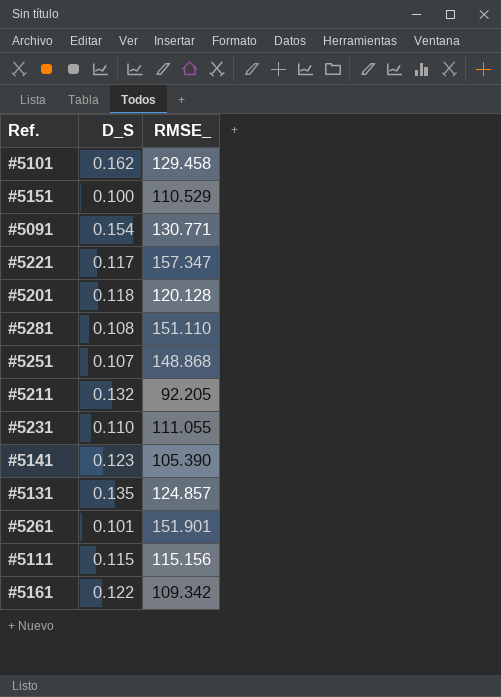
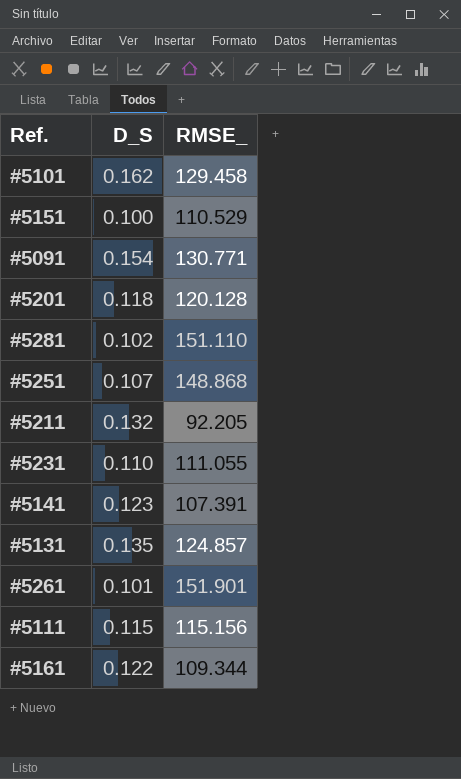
row #5221: 0.117 | 157.347 -> none
#5281 | D_S: 0.108 -> 0.102
#5141 | RMSE_: 105.390 -> 107.391
#5161 | RMSE_: 109.342 -> 109.344

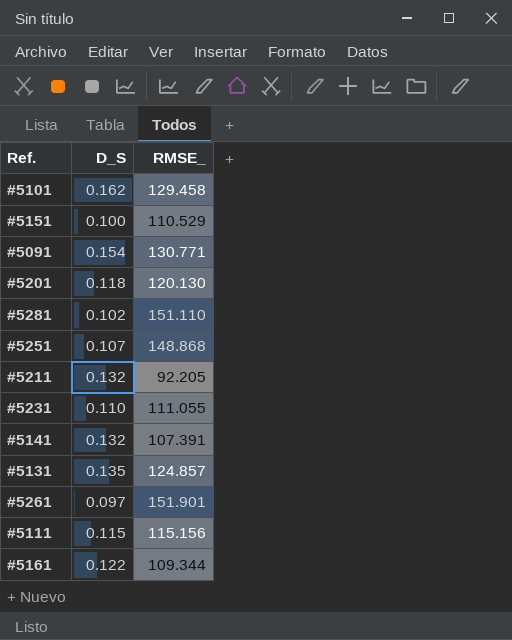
#5201 | RMSE_: 120.128 -> 120.130
#5141 | D_S: 0.123 -> 0.132
#5261 | D_S: 0.101 -> 0.097

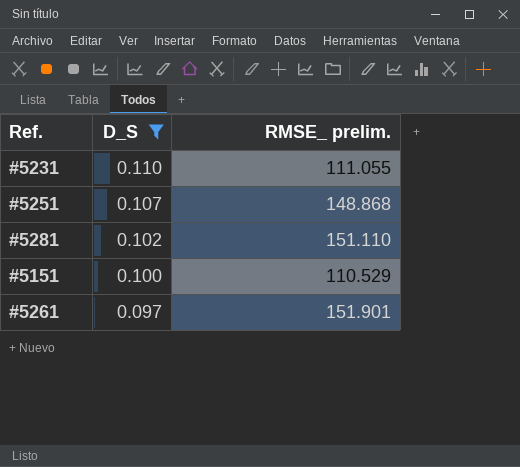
filter: none -> D_S <= 0.110
row order: none -> D_S descending
column name: RMSE_ -> RMSE_ prelim.

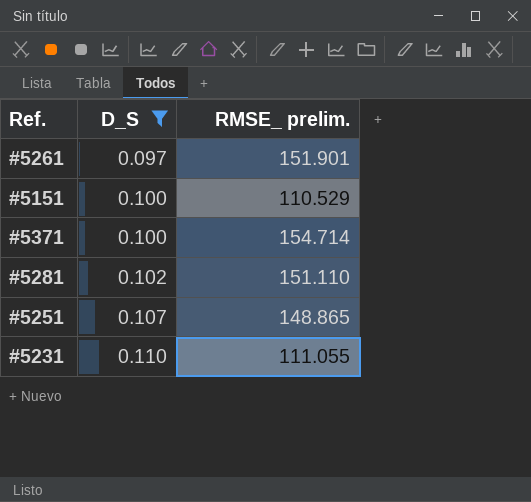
row order: D_S descending -> D_S ascending
row #5371: none -> 0.100 | 154.714
#5251 | RMSE_ prelim.: 148.868 -> 148.865

